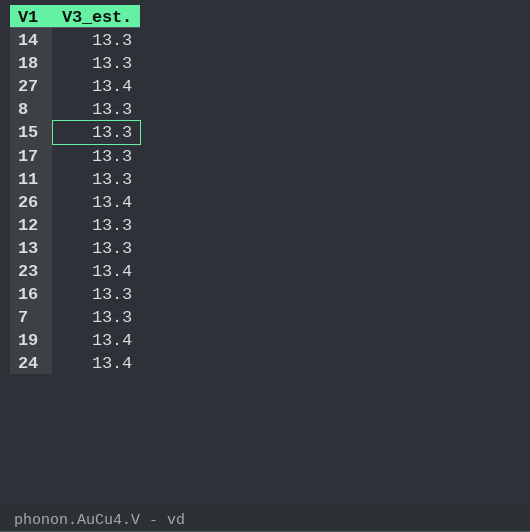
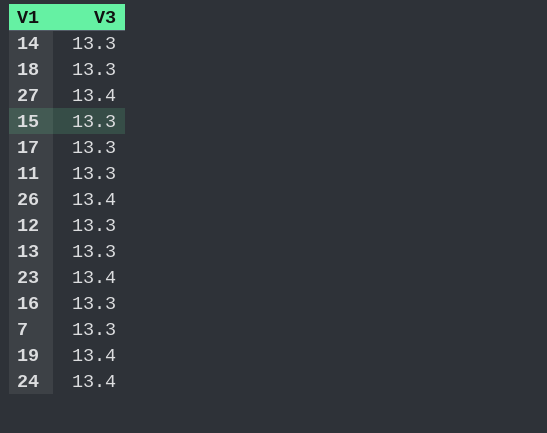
column name: V3_est. -> V3
row 8: 13.3 -> none

